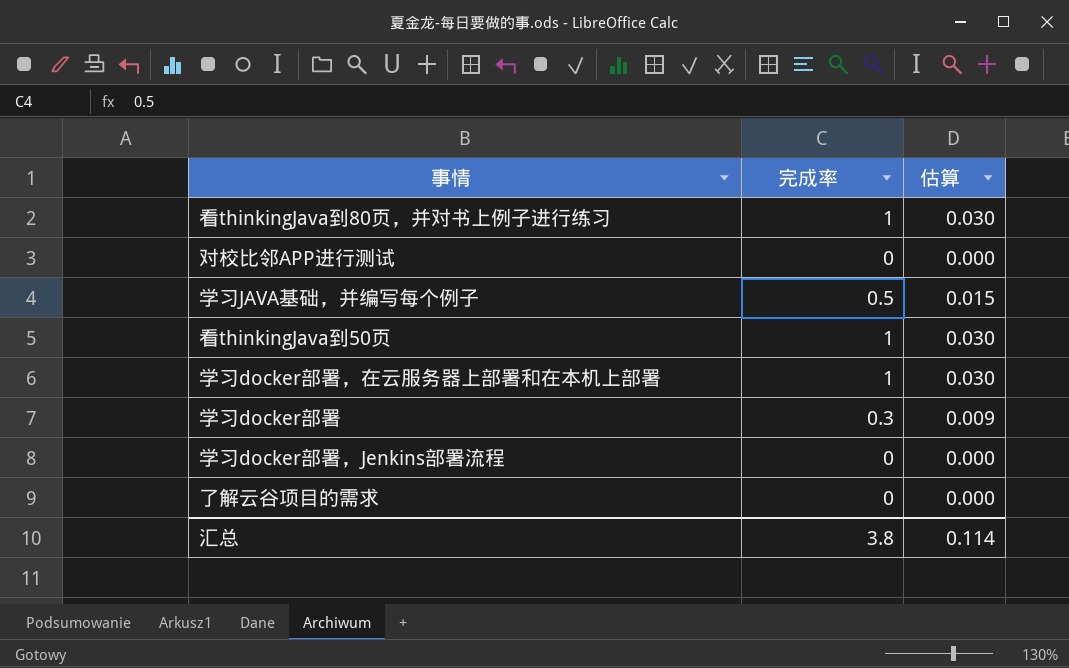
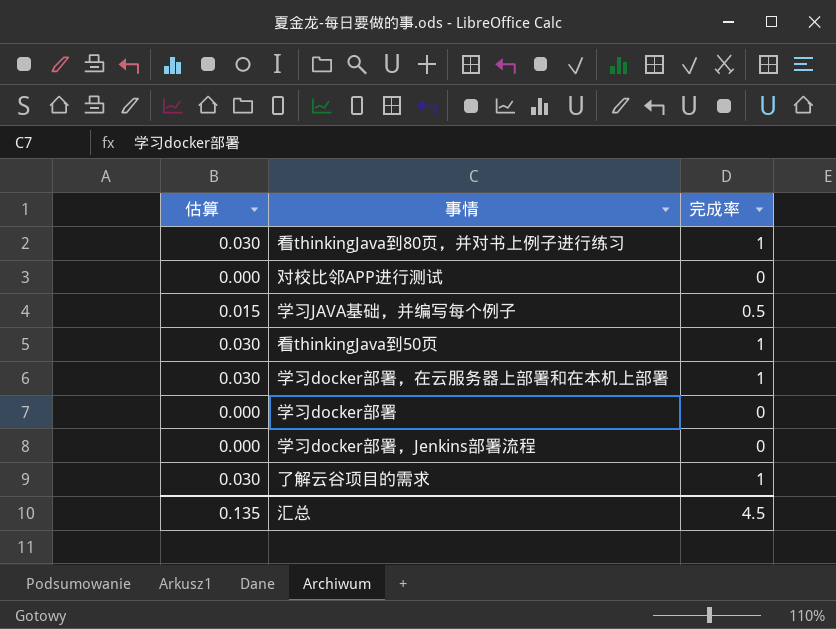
column 估算 | position: 3 -> 1
学习docker部署 | 估算: 0.009 -> 0.000
学习docker部署 | 完成率: 0.3 -> 0
了解云谷项目的需求 | 估算: 0.000 -> 0.030
了解云谷项目的需求 | 完成率: 0 -> 1
汇总 | 估算: 0.114 -> 0.135
汇总 | 完成率: 3.8 -> 4.5

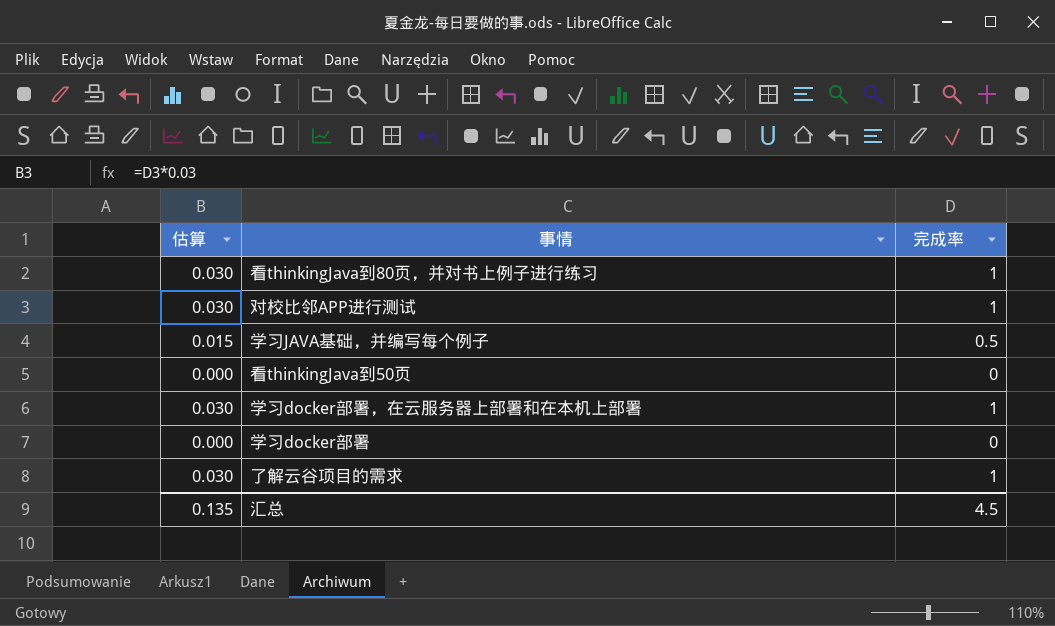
row 学习docker部署，Jenkins部署流程: 0.000 | 0 -> none
对校比邻APP进行测试 | 估算: 0.000 -> 0.030
对校比邻APP进行测试 | 完成率: 0 -> 1
看thinkingJava到50页 | 估算: 0.030 -> 0.000
看thinkingJava到50页 | 完成率: 1 -> 0

